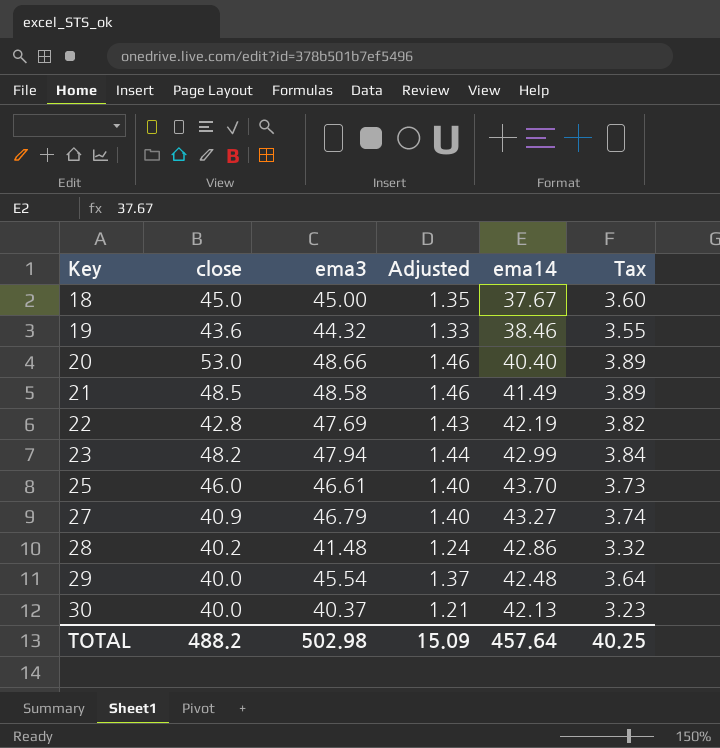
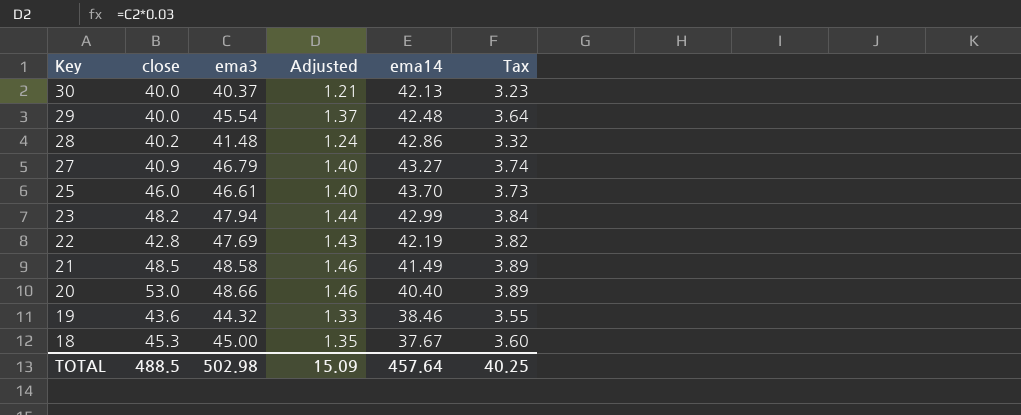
row order: Key ascending -> Key descending
18 | close: 45.0 -> 45.3
TOTAL | close: 488.2 -> 488.5

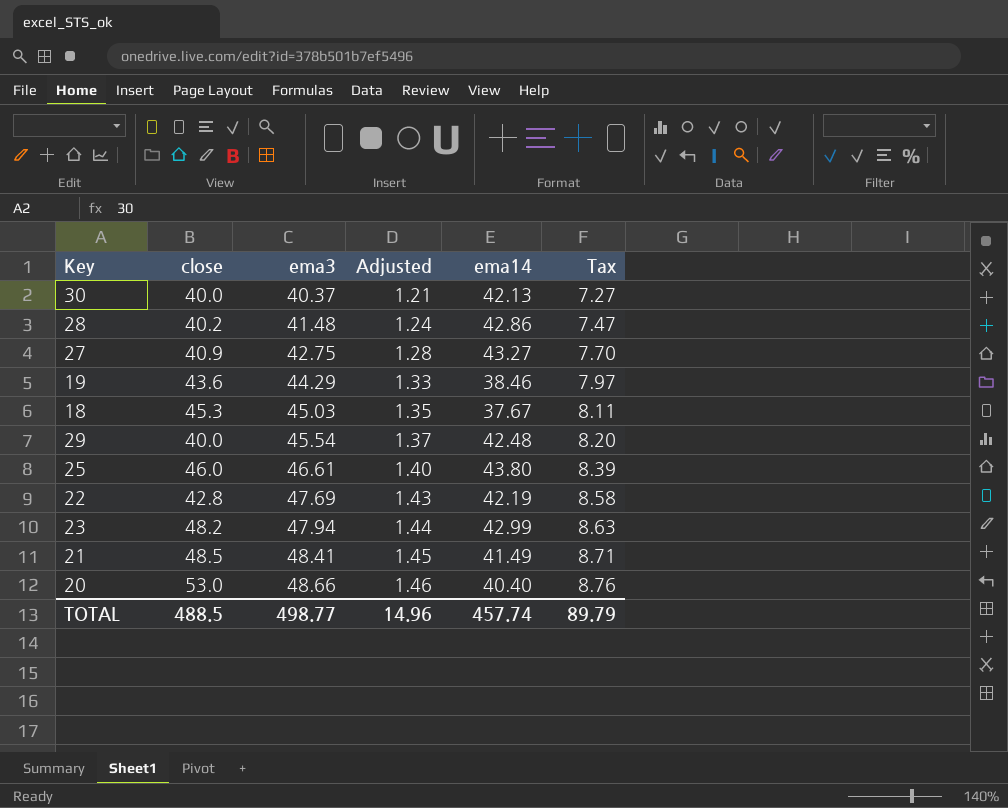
row order: Key descending -> ema3 ascending
column Tax | formula: [ema3] * 0.08 -> [ema3] * 0.18
27 | ema3: 46.79 -> 42.75
27 | Adjusted: 1.40 -> 1.28
19 | ema3: 44.32 -> 44.29
18 | ema3: 45.00 -> 45.03
25 | ema14: 43.70 -> 43.80
21 | ema3: 48.58 -> 48.41
21 | Adjusted: 1.46 -> 1.45
TOTAL | ema3: 502.98 -> 498.77
TOTAL | Adjusted: 15.09 -> 14.96
TOTAL | ema14: 457.64 -> 457.74
TOTAL | Tax: 40.25 -> 89.79

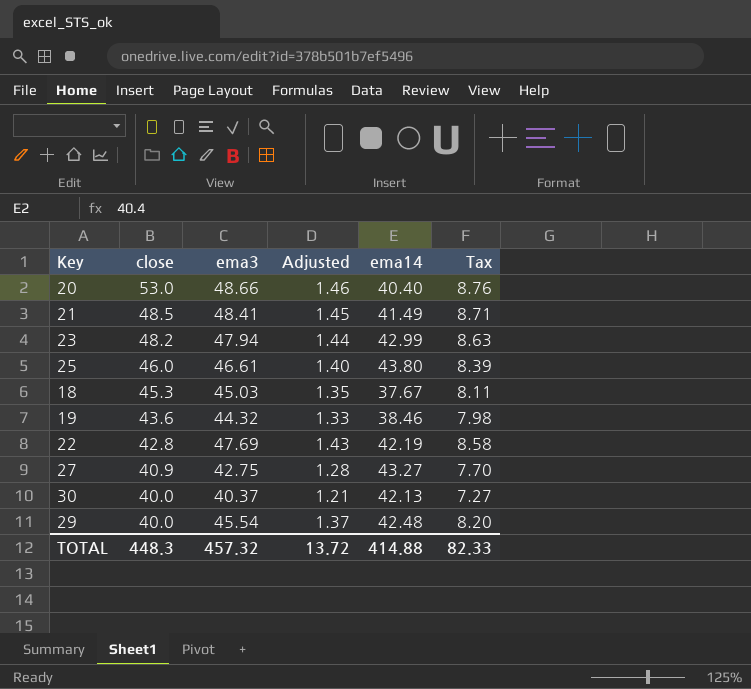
row order: ema3 ascending -> close descending
row 28: 40.2 | 41.48 | 1.24 | 42.86 | 7.47 -> none
19 | ema3: 44.29 -> 44.32
19 | Tax: 7.97 -> 7.98
TOTAL | close: 488.5 -> 448.3
TOTAL | ema3: 498.77 -> 457.32
TOTAL | Adjusted: 14.96 -> 13.72
TOTAL | ema14: 457.74 -> 414.88
TOTAL | Tax: 89.79 -> 82.33

